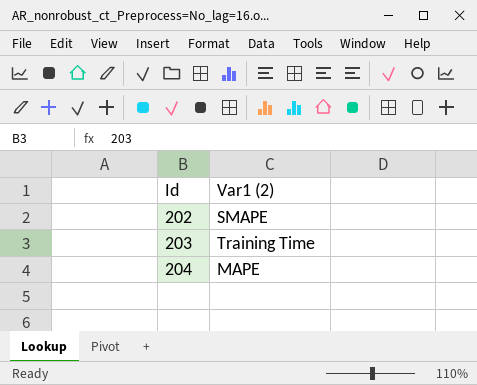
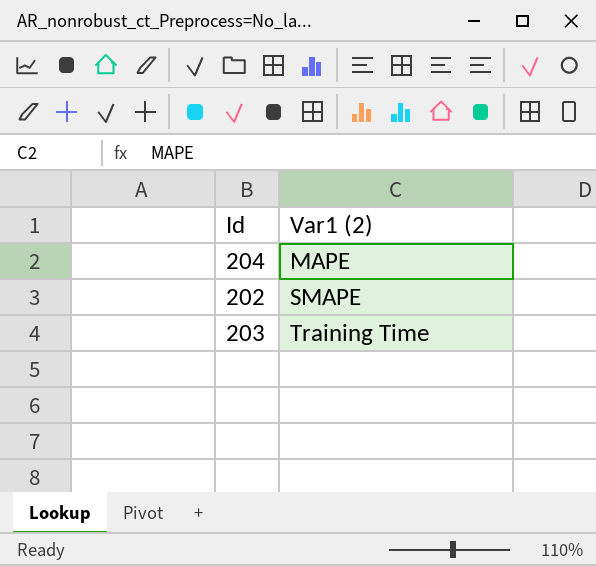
row order: Id ascending -> Var1 (2) ascending

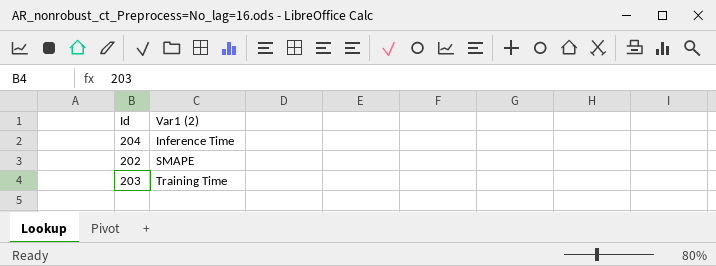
204 | Var1 (2): MAPE -> Inference Time

